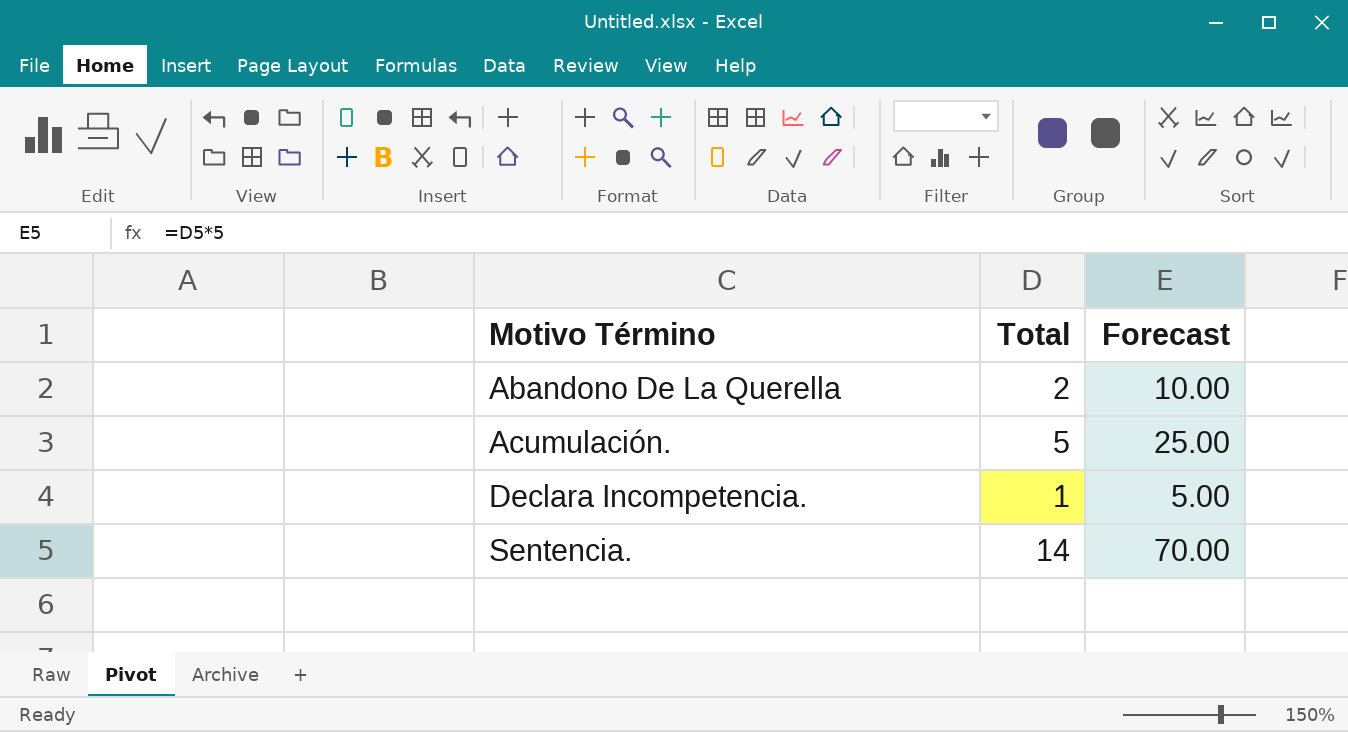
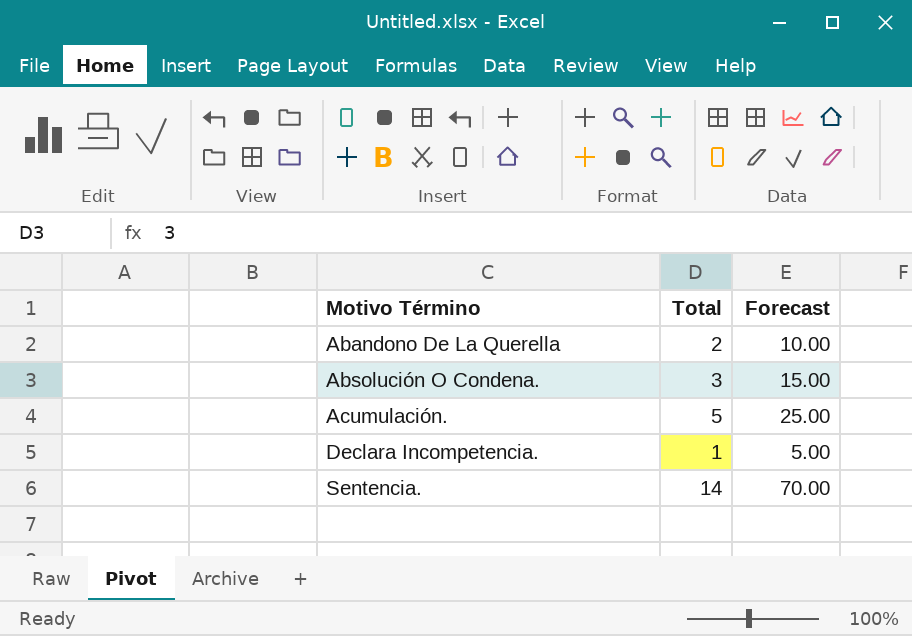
row Absolución O Condena.: none -> 3 | 15.00

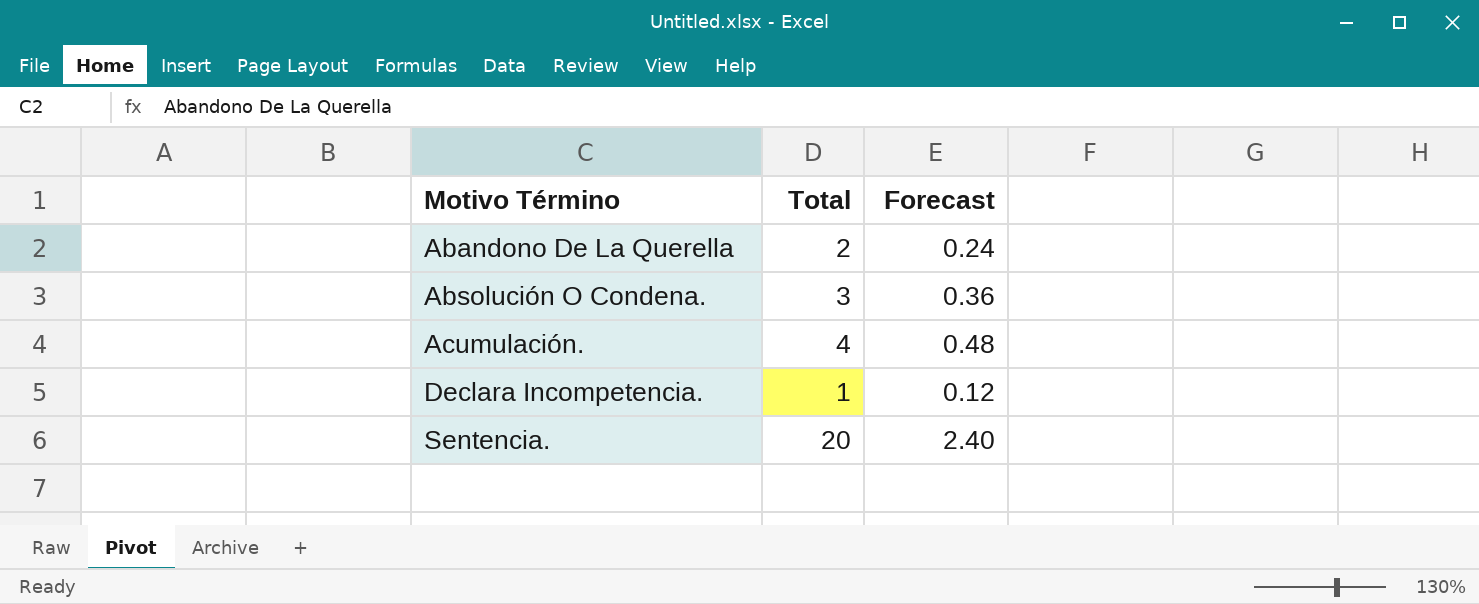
column Forecast | formula: [Total] * 5 -> [Total] * 0.12
Acumulación. | Total: 5 -> 4
Sentencia. | Total: 14 -> 20

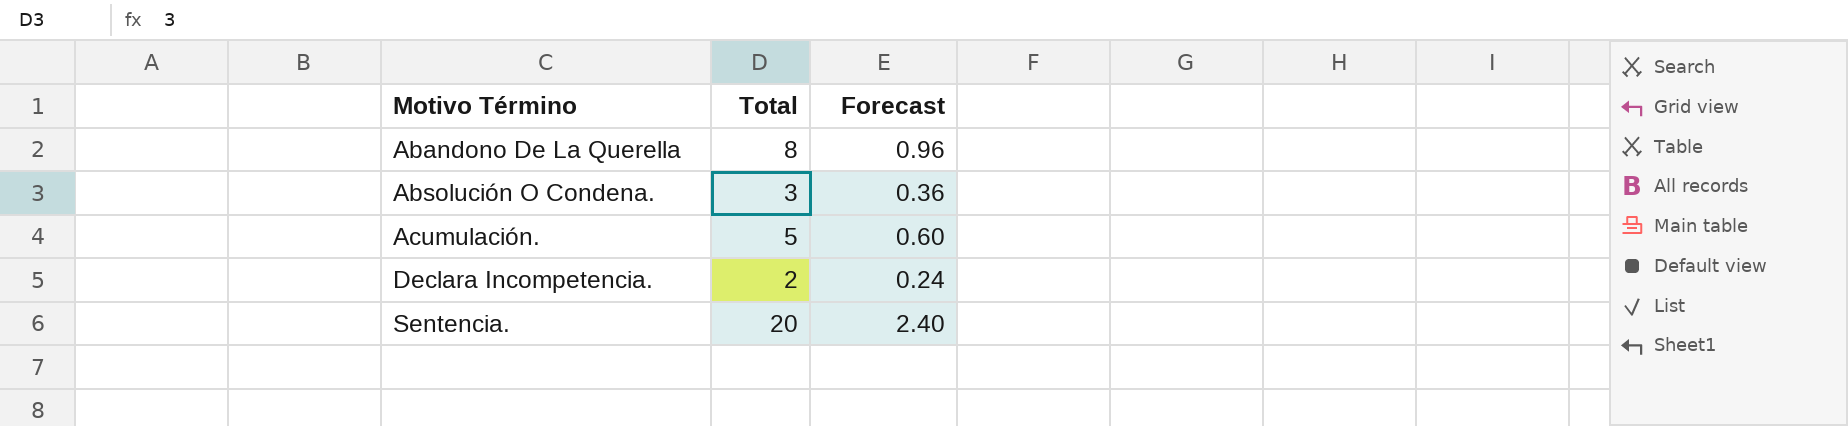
Abandono De La Querella | Total: 2 -> 8
Abandono De La Querella | Forecast: 0.24 -> 0.96
Acumulación. | Total: 4 -> 5
Acumulación. | Forecast: 0.48 -> 0.60
Declara Incompetencia. | Total: 1 -> 2
Declara Incompetencia. | Forecast: 0.12 -> 0.24

